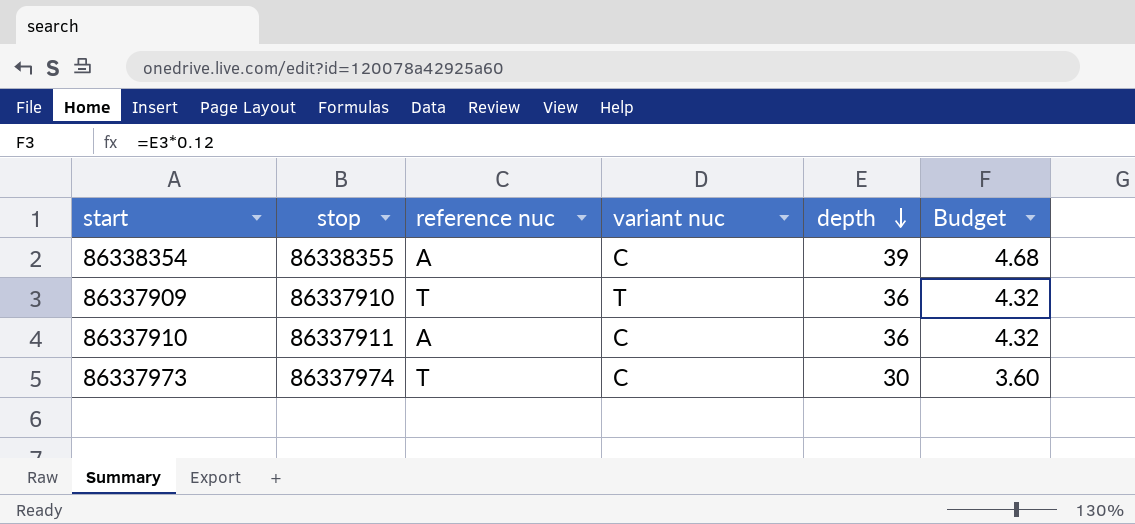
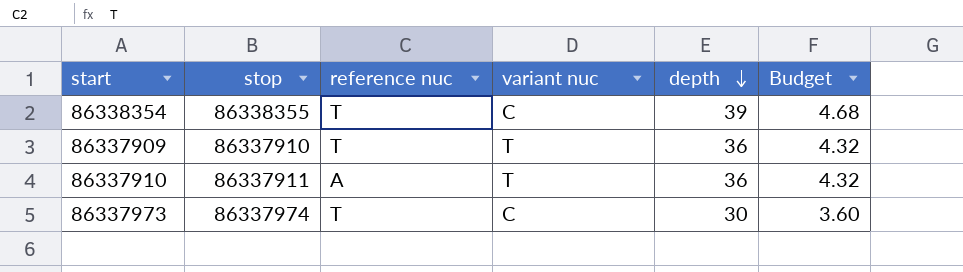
86338354 | reference nuc: A -> T
86337910 | variant nuc: C -> T

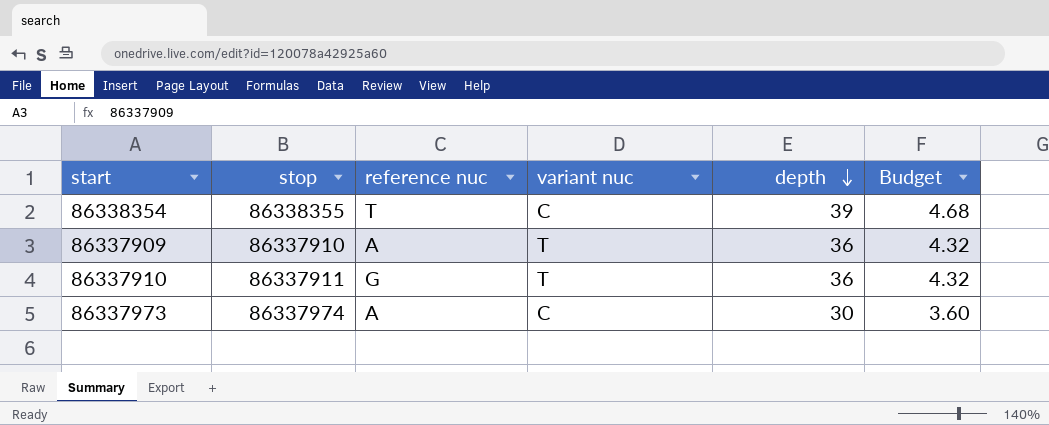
86337909 | reference nuc: T -> A
86337910 | reference nuc: A -> G
86337973 | reference nuc: T -> A

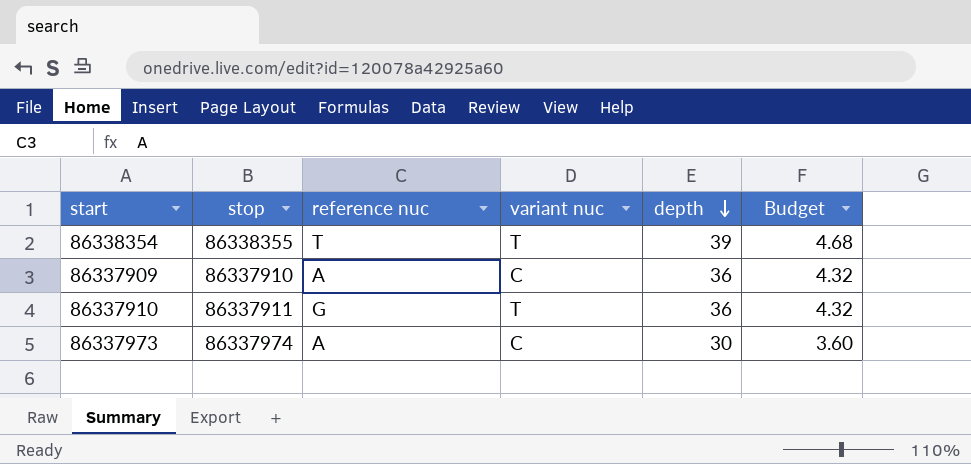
86338354 | variant nuc: C -> T
86337909 | variant nuc: T -> C

